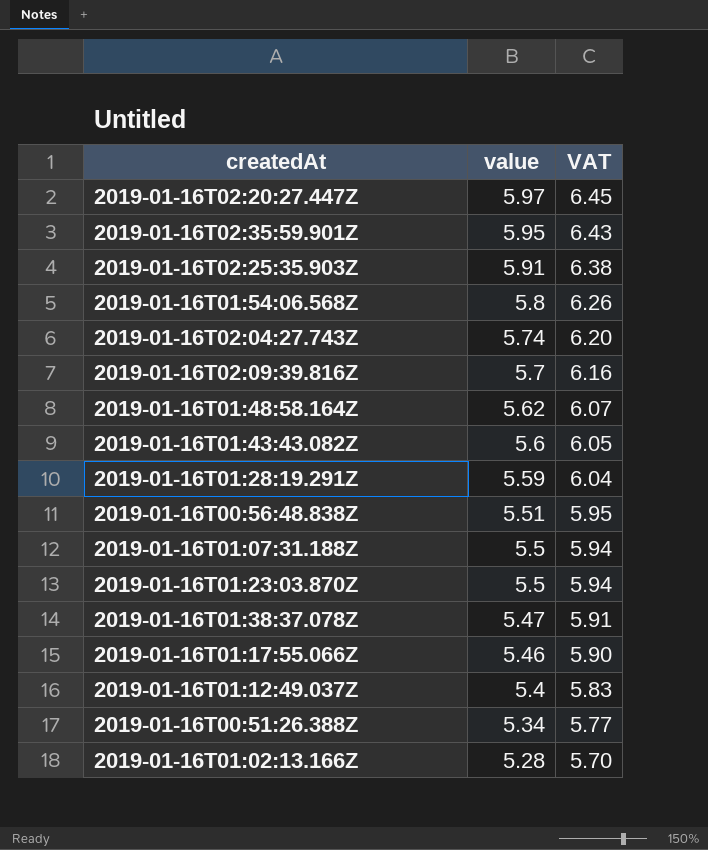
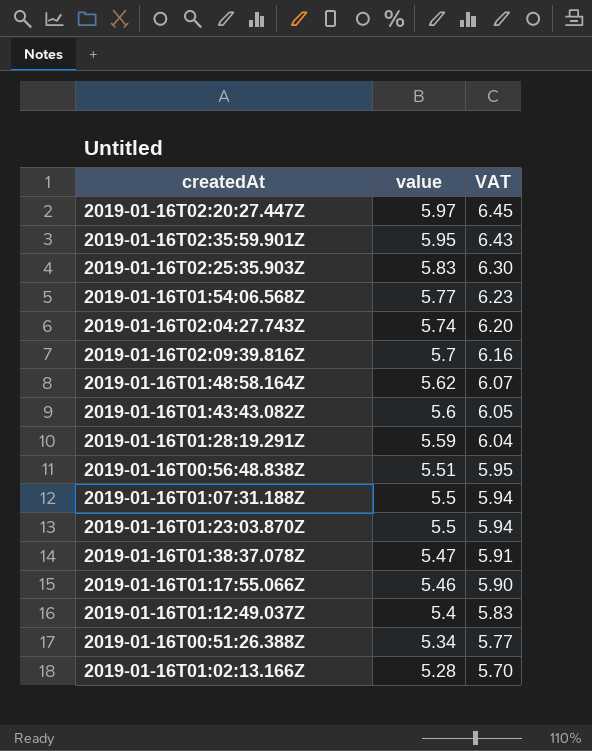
2019-01-16T02:25:35.903Z | value: 5.91 -> 5.83
2019-01-16T02:25:35.903Z | VAT: 6.38 -> 6.30
2019-01-16T01:54:06.568Z | value: 5.8 -> 5.77
2019-01-16T01:54:06.568Z | VAT: 6.26 -> 6.23

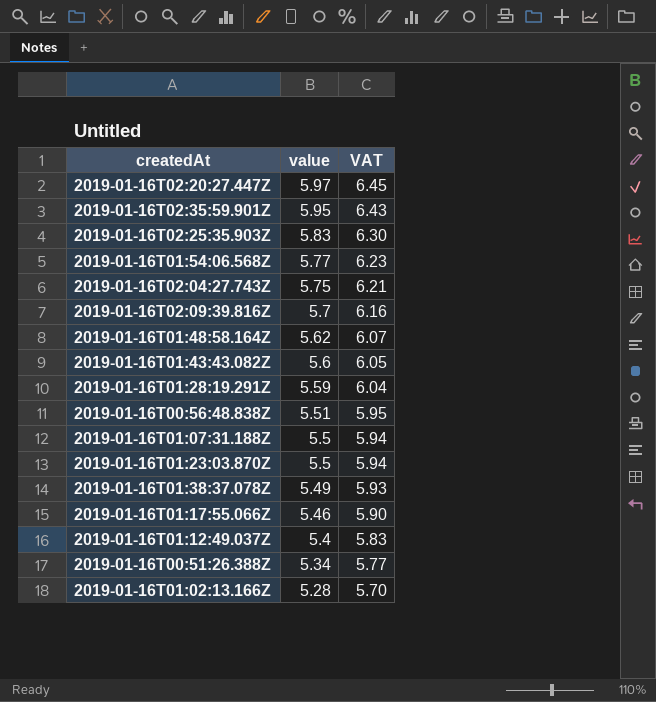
2019-01-16T02:04:27.743Z | value: 5.74 -> 5.75
2019-01-16T02:04:27.743Z | VAT: 6.20 -> 6.21
2019-01-16T01:38:37.078Z | value: 5.47 -> 5.49
2019-01-16T01:38:37.078Z | VAT: 5.91 -> 5.93

